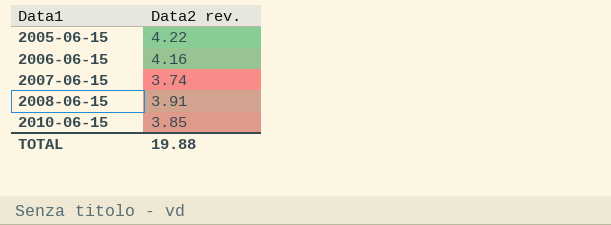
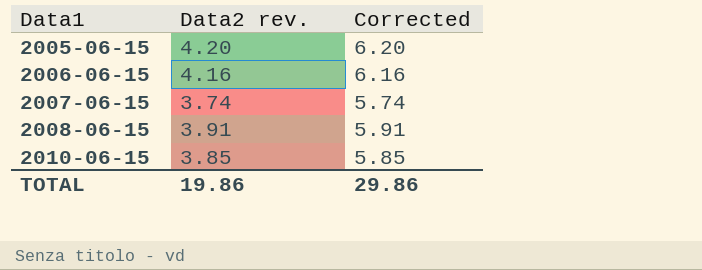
column Corrected | formula: none -> [Data2 rev.] + 2
2005-06-15 | Data2 rev.: 4.22 -> 4.20
TOTAL | Data2 rev.: 19.88 -> 19.86

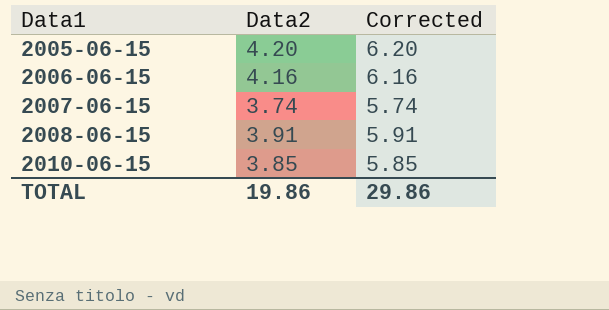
column name: Data2 rev. -> Data2

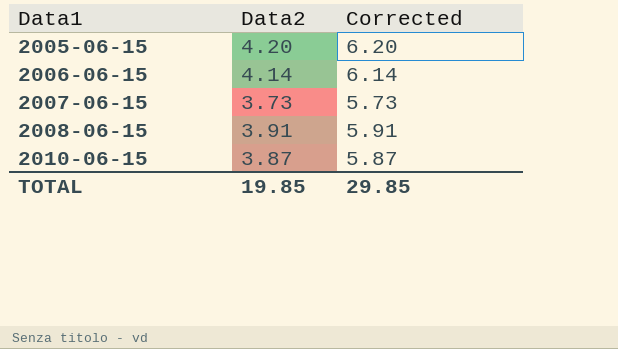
2006-06-15 | Data2: 4.16 -> 4.14
2006-06-15 | Corrected: 6.16 -> 6.14
2007-06-15 | Data2: 3.74 -> 3.73
2007-06-15 | Corrected: 5.74 -> 5.73
2010-06-15 | Data2: 3.85 -> 3.87
2010-06-15 | Corrected: 5.85 -> 5.87
TOTAL | Data2: 19.86 -> 19.85
TOTAL | Corrected: 29.86 -> 29.85

